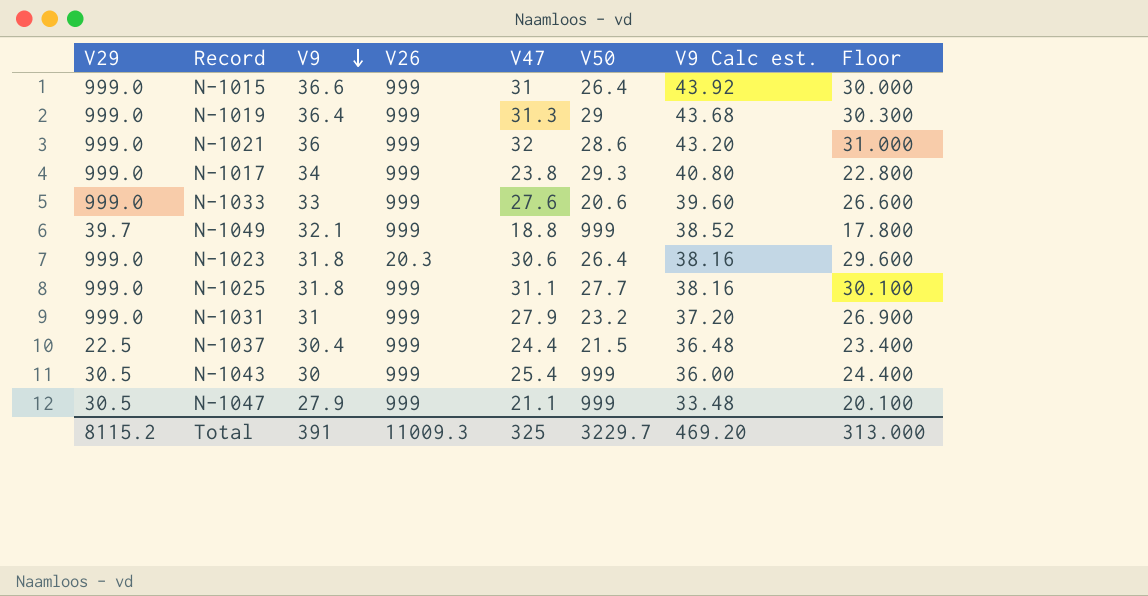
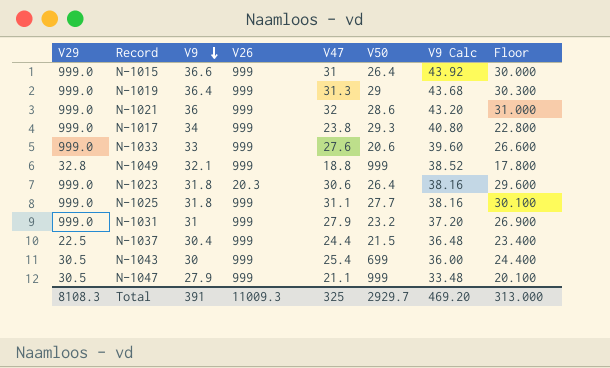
column name: V9 Calc est. -> V9 Calc
N-1049 | V29: 39.7 -> 32.8
N-1043 | V50: 999 -> 699
Total | V29: 8115.2 -> 8108.3
Total | V50: 3229.7 -> 2929.7

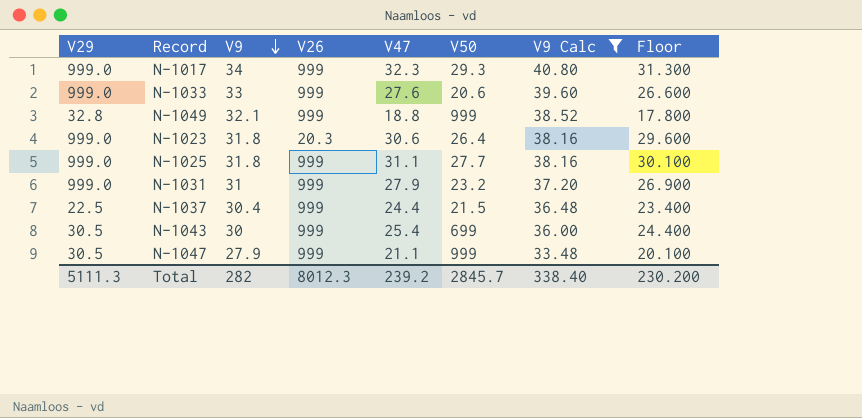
filter: none -> V9 Calc <= 40.80
N-1017 | V47: 23.8 -> 32.3
N-1017 | Floor: 22.800 -> 31.300
Total | V29: 8108.3 -> 5111.3
Total | V9: 391 -> 282
Total | V26: 11009.3 -> 8012.3
Total | V47: 325 -> 239.2
Total | V50: 2929.7 -> 2845.7
Total | V9 Calc: 469.20 -> 338.40
Total | Floor: 313.000 -> 230.200

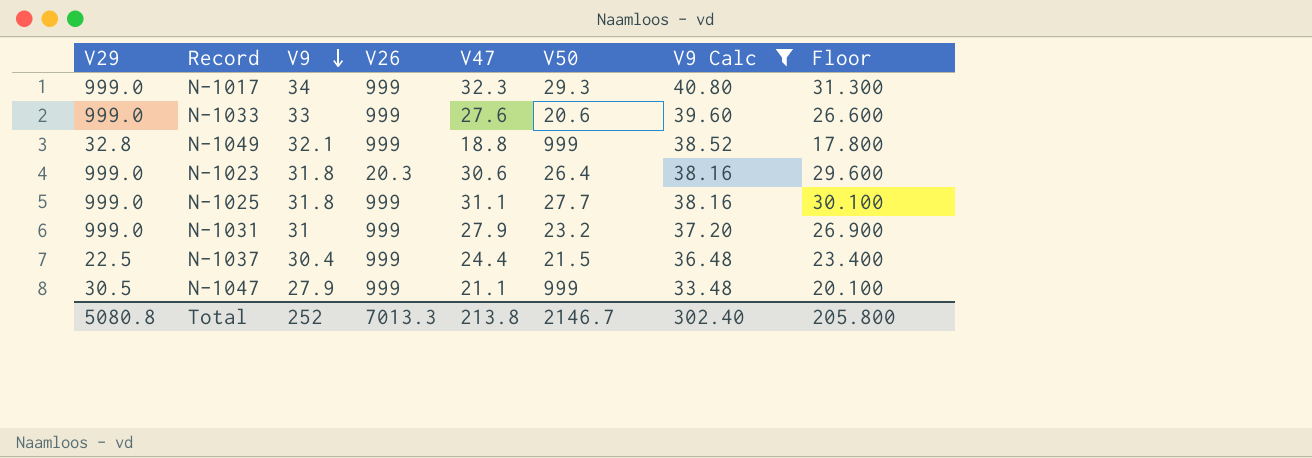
row N-1043: 30.5 | 30 | 999 | 25.4 | 699 | 36.00 | 24.400 -> none
Total | V29: 5111.3 -> 5080.8
Total | V9: 282 -> 252
Total | V26: 8012.3 -> 7013.3
Total | V47: 239.2 -> 213.8
Total | V50: 2845.7 -> 2146.7
Total | V9 Calc: 338.40 -> 302.40
Total | Floor: 230.200 -> 205.800

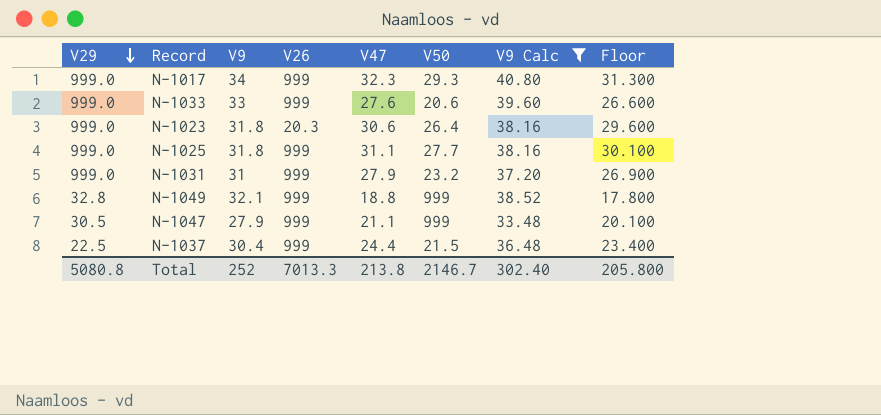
row order: V9 descending -> V29 descending

